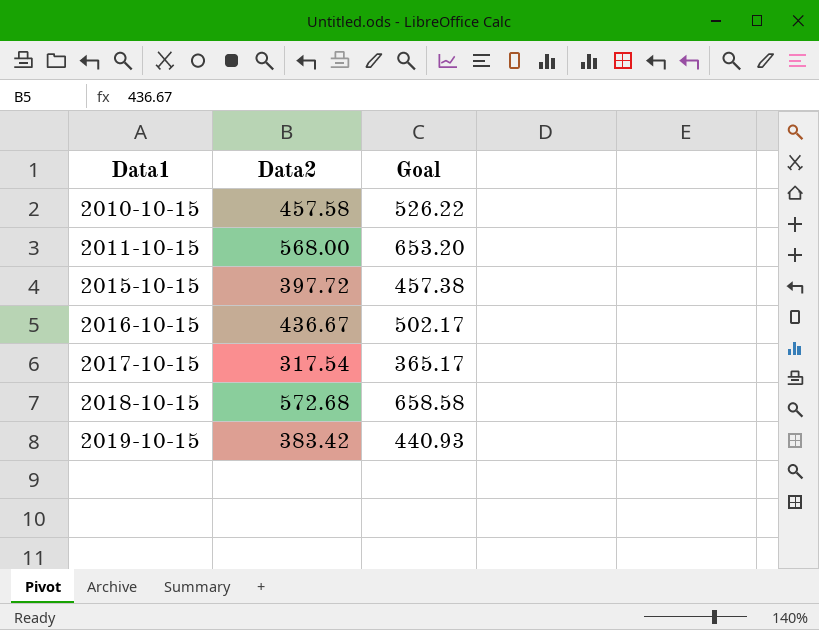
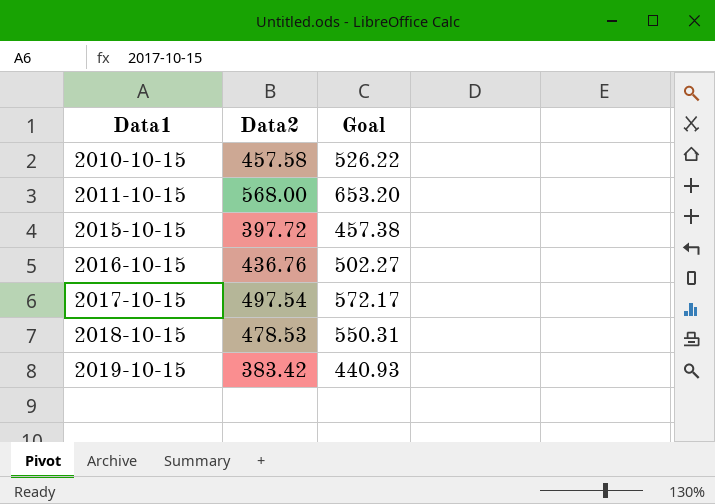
2016-10-15 | Data2: 436.67 -> 436.76
2016-10-15 | Goal: 502.17 -> 502.27
2017-10-15 | Data2: 317.54 -> 497.54
2017-10-15 | Goal: 365.17 -> 572.17
2018-10-15 | Data2: 572.68 -> 478.53
2018-10-15 | Goal: 658.58 -> 550.31

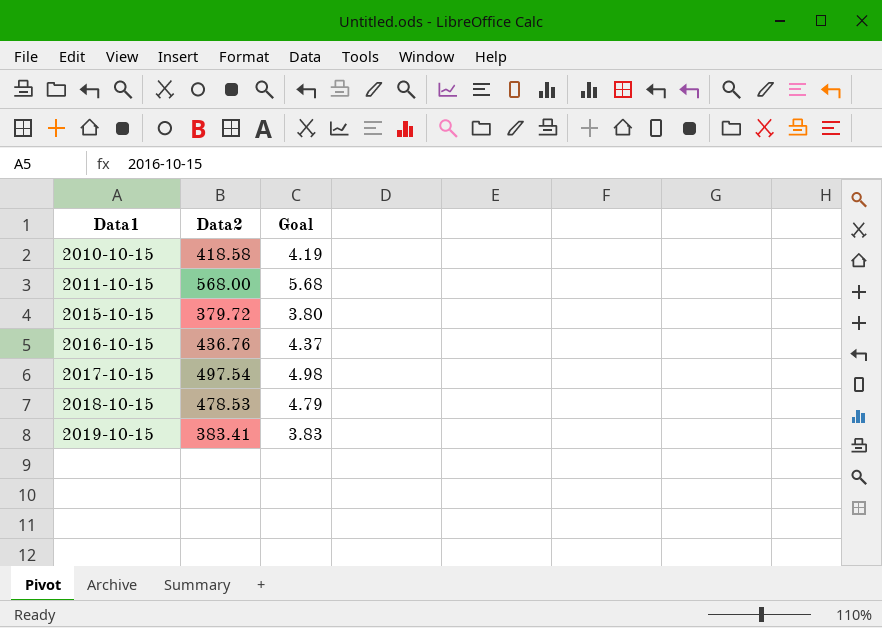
column Goal | formula: [Data2] * 1.15 -> [Data2] * 0.01
2010-10-15 | Data2: 457.58 -> 418.58
2015-10-15 | Data2: 397.72 -> 379.72
2019-10-15 | Data2: 383.42 -> 383.41

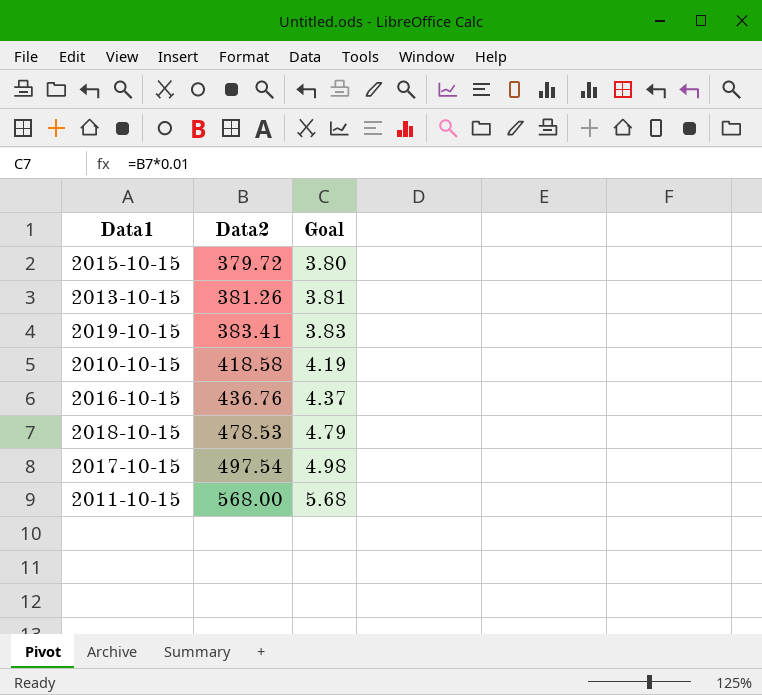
row order: Data1 ascending -> Data2 ascending
row 2013-10-15: none -> 381.26 | 3.81

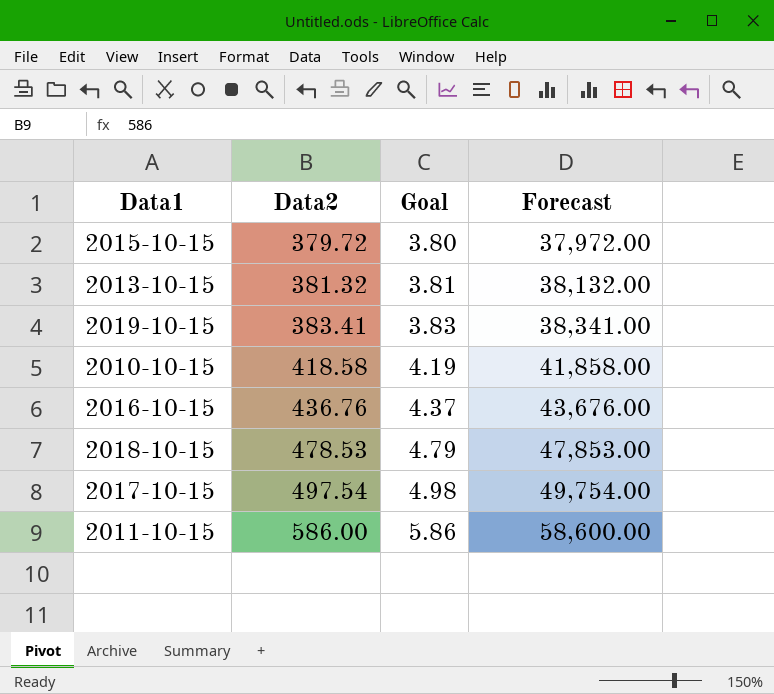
column Forecast | formula: none -> [Data2] * 100
2013-10-15 | Data2: 381.26 -> 381.32
2011-10-15 | Data2: 568.00 -> 586.00
2011-10-15 | Goal: 5.68 -> 5.86

